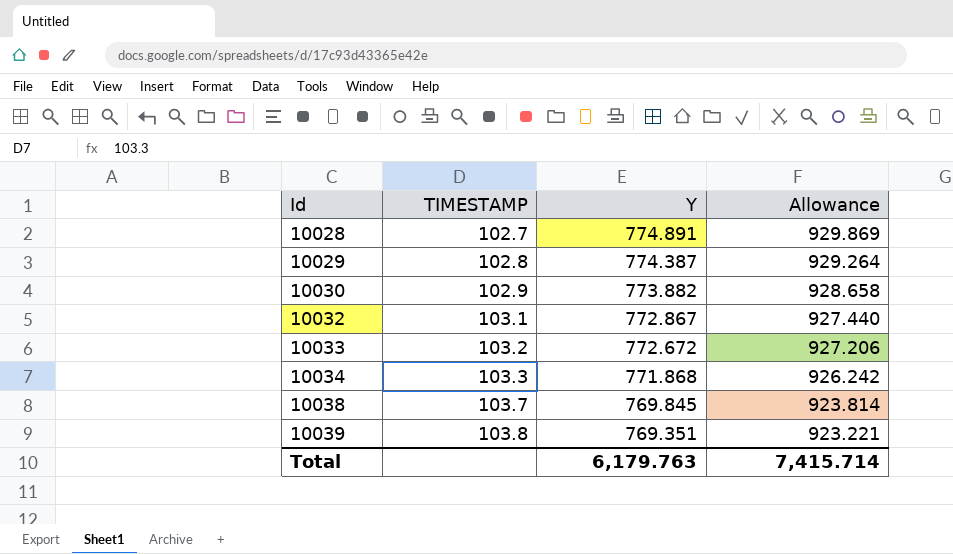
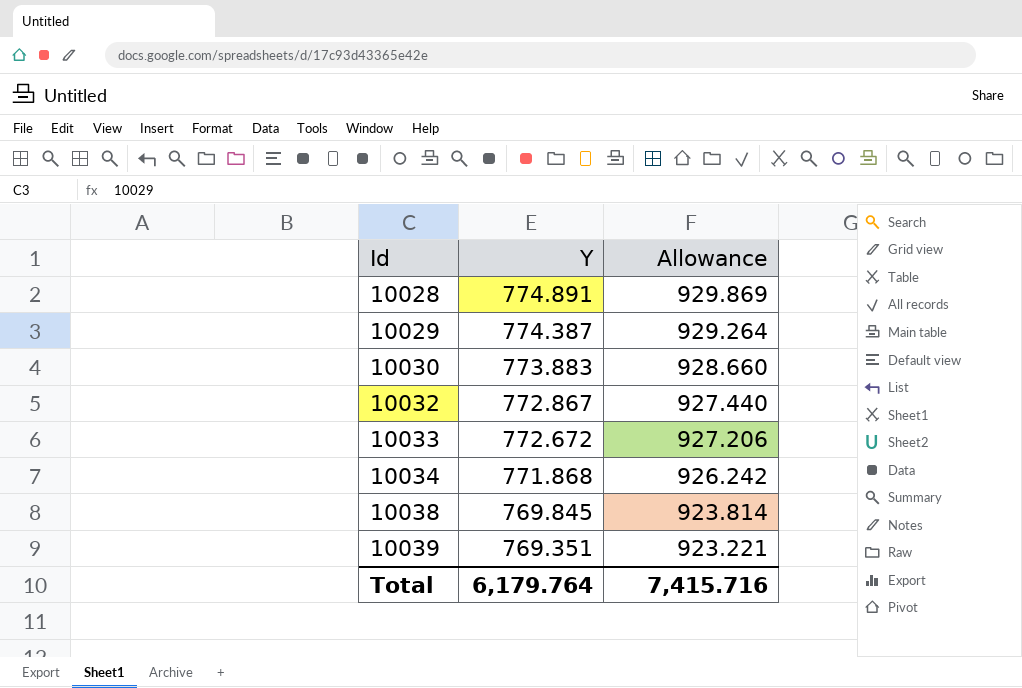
column TIMESTAMP | position: 2 -> none
10030 | Y: 773.882 -> 773.883
10030 | Allowance: 928.658 -> 928.660
Total | Y: 6,179.763 -> 6,179.764
Total | Allowance: 7,415.714 -> 7,415.716

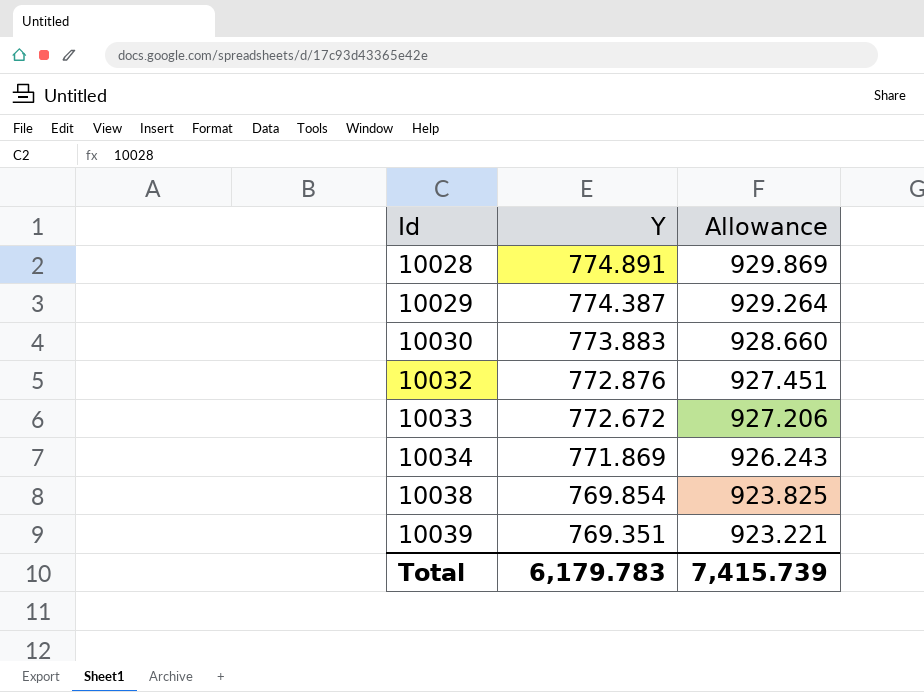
10032 | Y: 772.867 -> 772.876
10032 | Allowance: 927.440 -> 927.451
10034 | Y: 771.868 -> 771.869
10034 | Allowance: 926.242 -> 926.243
10038 | Y: 769.845 -> 769.854
10038 | Allowance: 923.814 -> 923.825
Total | Y: 6,179.764 -> 6,179.783
Total | Allowance: 7,415.716 -> 7,415.739

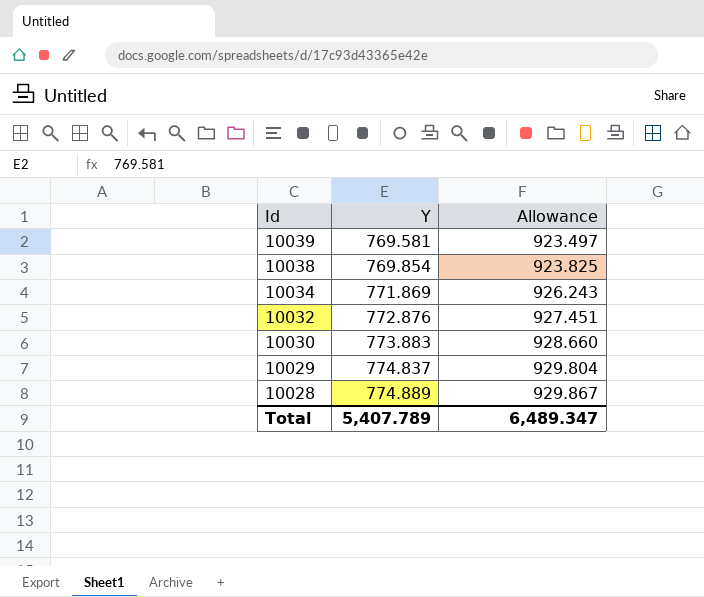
row order: Id ascending -> Id descending
row 10033: 772.672 | 927.206 -> none
10039 | Y: 769.351 -> 769.581
10039 | Allowance: 923.221 -> 923.497
10029 | Y: 774.387 -> 774.837
10029 | Allowance: 929.264 -> 929.804
10028 | Y: 774.891 -> 774.889
10028 | Allowance: 929.869 -> 929.867
Total | Y: 6,179.783 -> 5,407.789
Total | Allowance: 7,415.739 -> 6,489.347

